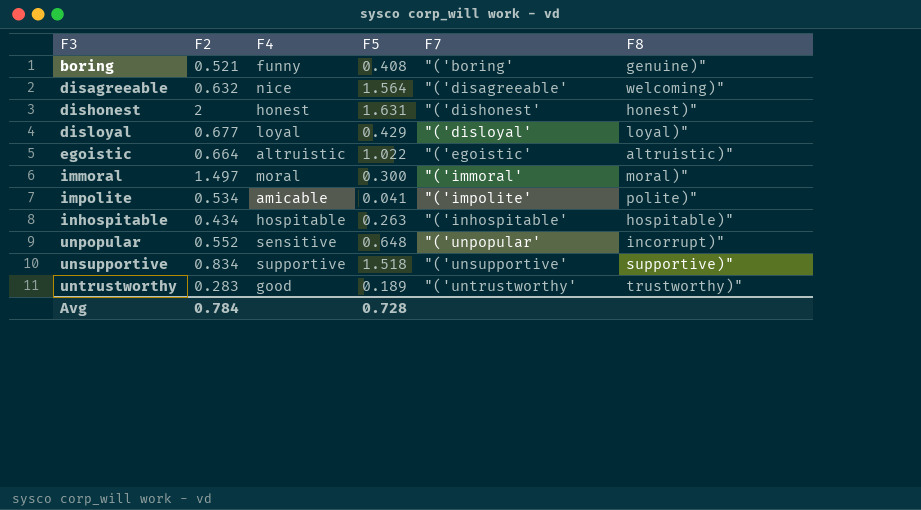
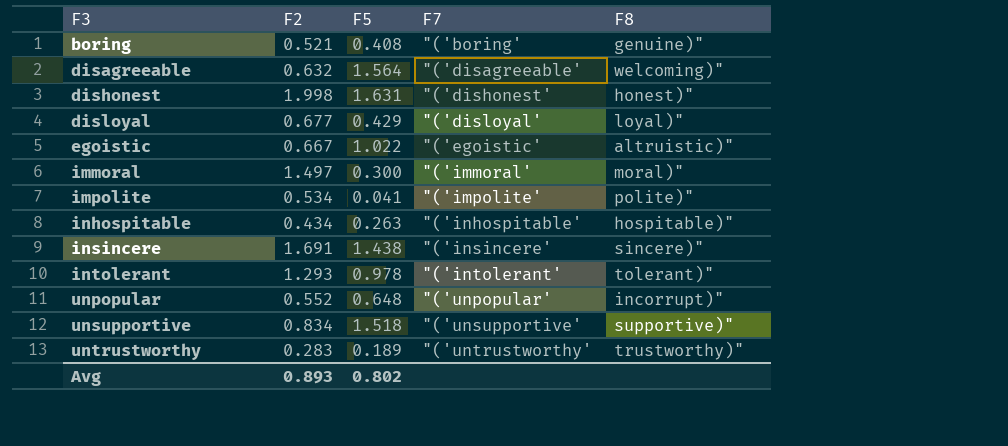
column F4 | position: 3 -> none
dishonest | F2: 2 -> 1.998
egoistic | F2: 0.664 -> 0.667
row insincere: none -> 1.691 | 1.438 | "('insincere' | sincere)"
row intolerant: none -> 1.293 | 0.978 | "('intolerant' | tolerant)"
Avg | F2: 0.784 -> 0.893
Avg | F5: 0.728 -> 0.802

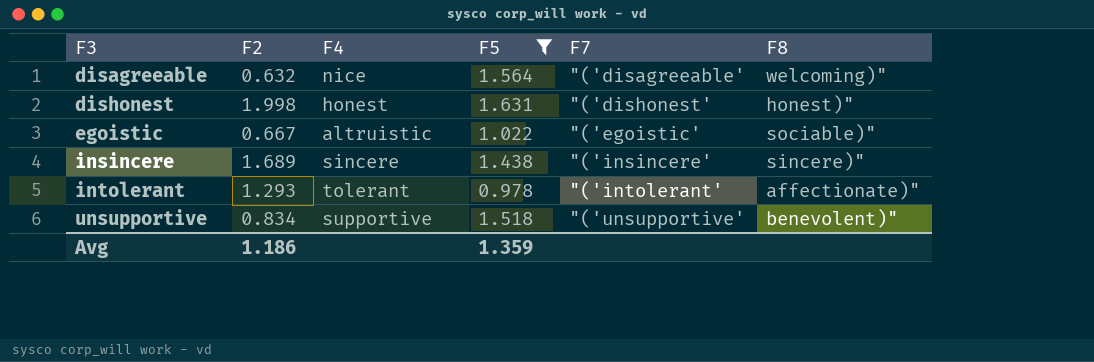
filter: none -> F5 >= 0.978
column F4 | position: none -> 3
egoistic | F8: altruistic)" -> sociable)"
insincere | F2: 1.691 -> 1.689
intolerant | F8: tolerant)" -> affectionate)"
unsupportive | F8: supportive)" -> benevolent)"
Avg | F2: 0.893 -> 1.186
Avg | F5: 0.802 -> 1.359

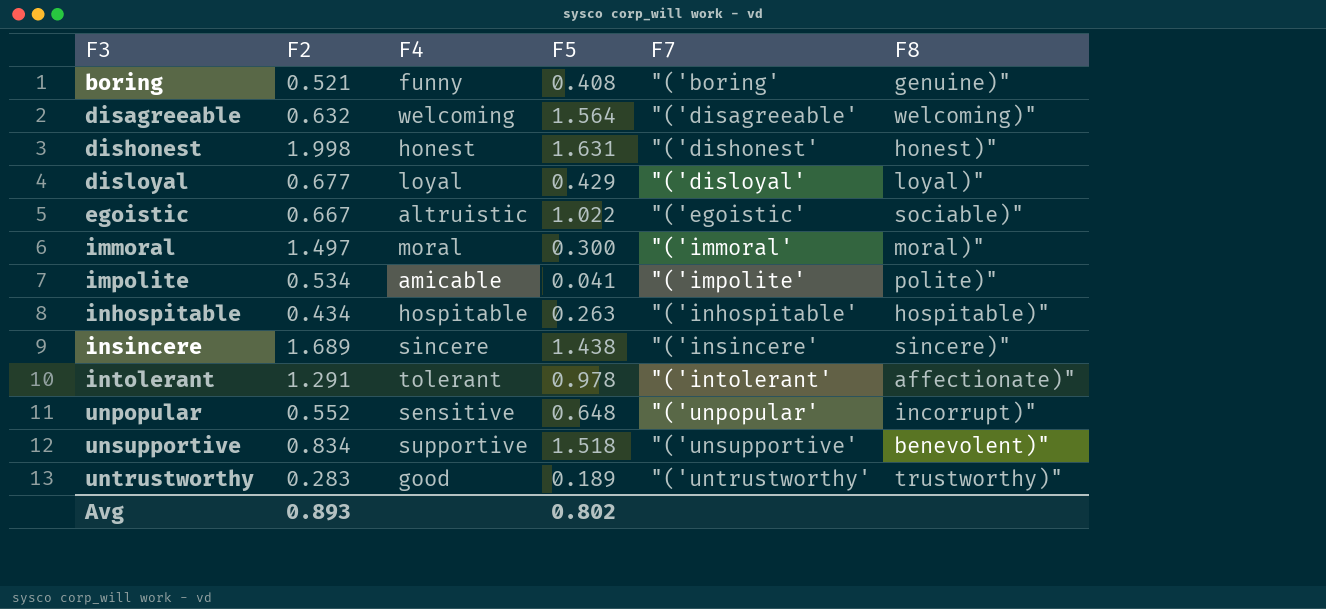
filter: F5 >= 0.978 -> none
disagreeable | F4: nice -> welcoming
intolerant | F2: 1.293 -> 1.291
Avg | F2: 1.186 -> 0.893
Avg | F5: 1.359 -> 0.802

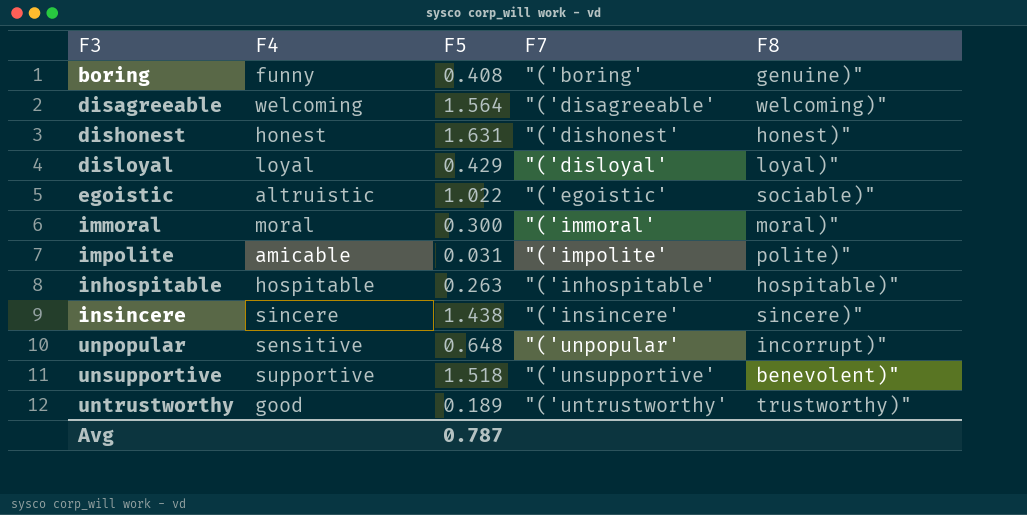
column F2 | position: 2 -> none
row intolerant: 1.291 | tolerant | 0.978 | "('intolerant' | affectionate)" -> none
impolite | F5: 0.041 -> 0.031
Avg | F5: 0.802 -> 0.787

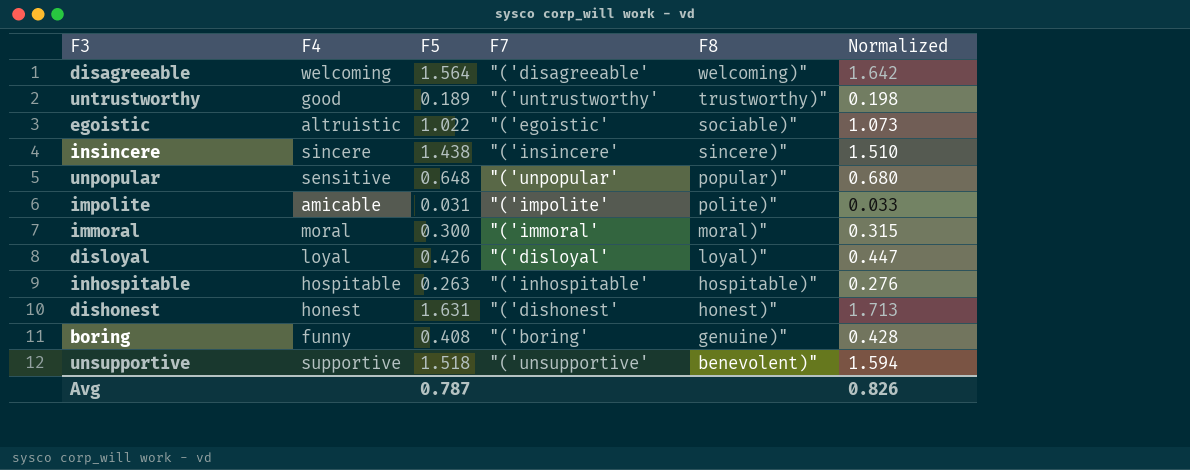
row order: F3 ascending -> F8 descending
column Normalized | formula: none -> [F5] * 1.05
unpopular | F8: incorrupt)" -> popular)"
disloyal | F5: 0.429 -> 0.426

